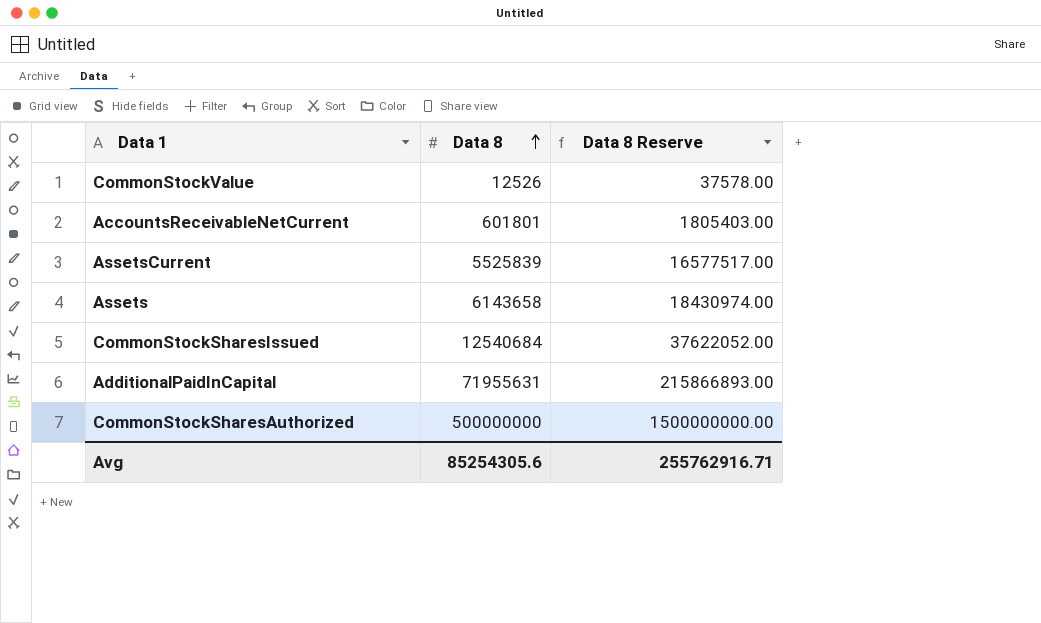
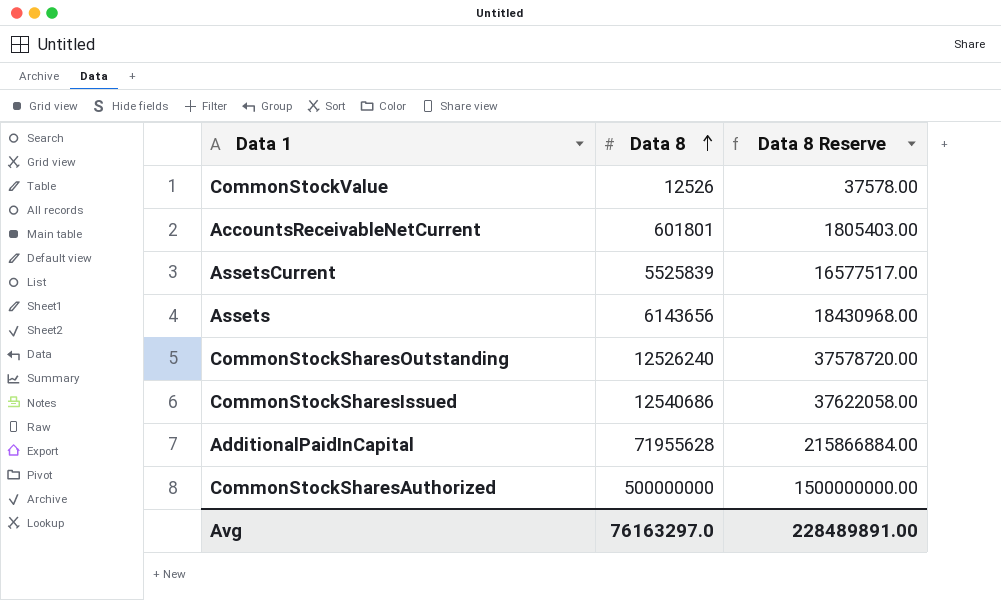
Assets | Data 8: 6143658 -> 6143656
Assets | Data 8 Reserve: 18430974.00 -> 18430968.00
row CommonStockSharesOutstanding: none -> 12526240 | 37578720.00
CommonStockSharesIssued | Data 8: 12540684 -> 12540686
CommonStockSharesIssued | Data 8 Reserve: 37622052.00 -> 37622058.00
AdditionalPaidInCapital | Data 8: 71955631 -> 71955628
AdditionalPaidInCapital | Data 8 Reserve: 215866893.00 -> 215866884.00
Avg | Data 8: 85254305.6 -> 76163297.0
Avg | Data 8 Reserve: 255762916.71 -> 228489891.00

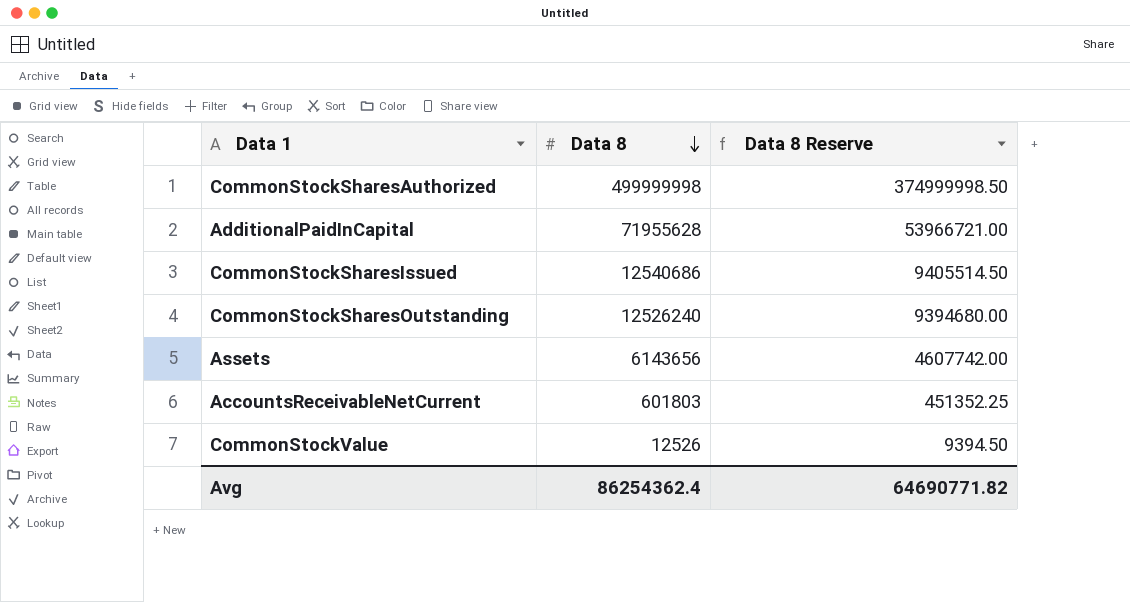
row order: Data 8 ascending -> Data 8 descending
column Data 8 Reserve | formula: [Data 8] * 3 -> [Data 8] * 0.75
row AssetsCurrent: 5525839 | 16577517.00 -> none
CommonStockSharesAuthorized | Data 8: 500000000 -> 499999998
AccountsReceivableNetCurrent | Data 8: 601801 -> 601803
Avg | Data 8: 76163297.0 -> 86254362.4
Avg | Data 8 Reserve: 228489891.00 -> 64690771.82

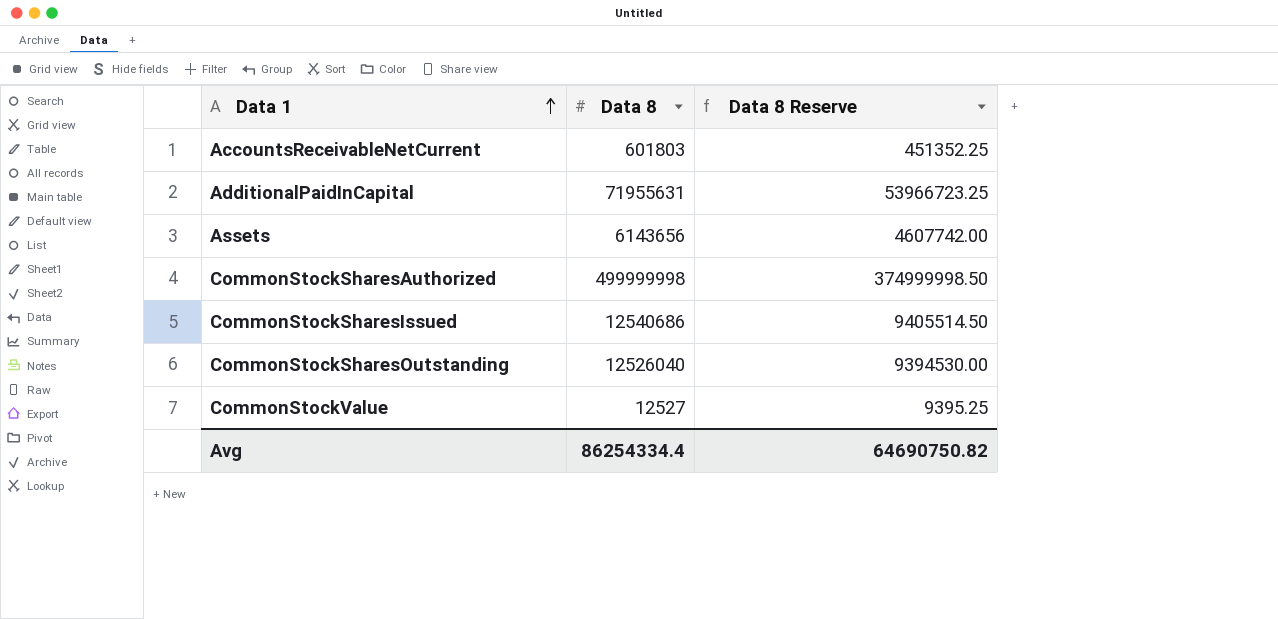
row order: Data 8 descending -> Data 1 ascending
AdditionalPaidInCapital | Data 8: 71955628 -> 71955631
AdditionalPaidInCapital | Data 8 Reserve: 53966721.00 -> 53966723.25
CommonStockSharesOutstanding | Data 8: 12526240 -> 12526040
CommonStockSharesOutstanding | Data 8 Reserve: 9394680.00 -> 9394530.00
CommonStockValue | Data 8: 12526 -> 12527
CommonStockValue | Data 8 Reserve: 9394.50 -> 9395.25
Avg | Data 8: 86254362.4 -> 86254334.4
Avg | Data 8 Reserve: 64690771.82 -> 64690750.82

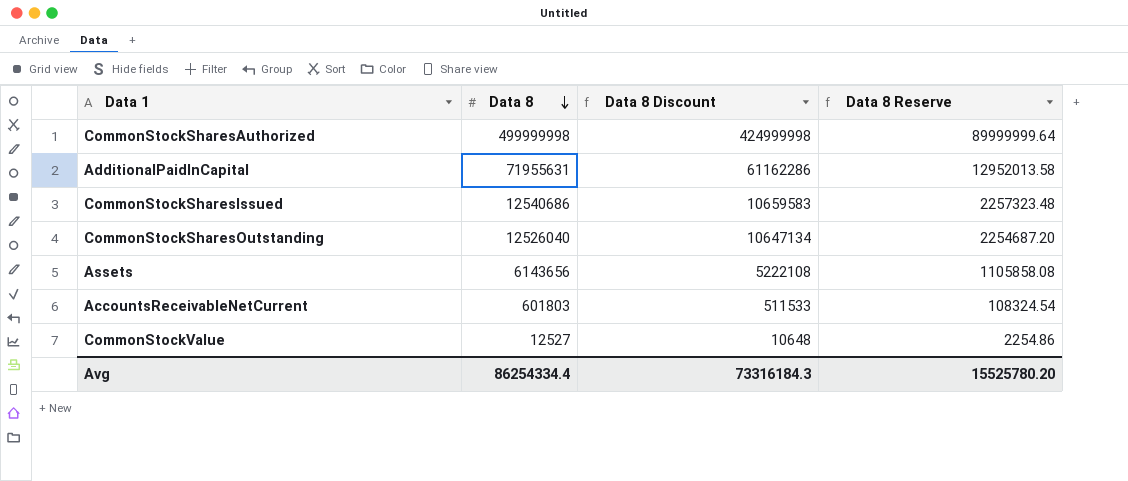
row order: Data 1 ascending -> Data 8 descending
column Data 8 Discount | formula: none -> [Data 8] * 0.85
column Data 8 Reserve | formula: [Data 8] * 0.75 -> [Data 8] * 0.18
Avg | Data 8 Reserve: 64690750.82 -> 15525780.20

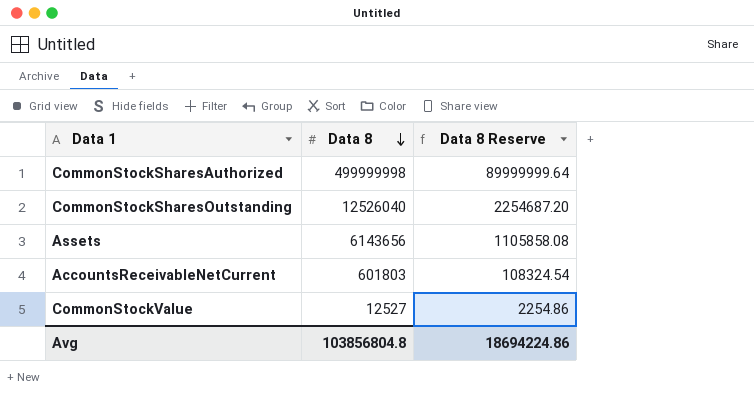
column Data 8 Discount | formula: [Data 8] * 0.85 -> none
row AdditionalPaidInCapital: 71955631 | 61162286 | 12952013.58 -> none
row CommonStockSharesIssued: 12540686 | 10659583 | 2257323.48 -> none
Avg | Data 8: 86254334.4 -> 103856804.8
Avg | Data 8 Reserve: 15525780.20 -> 18694224.86

